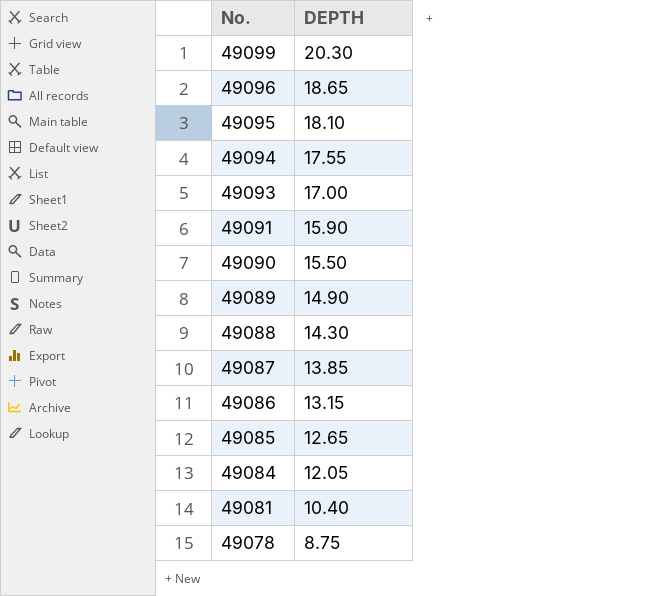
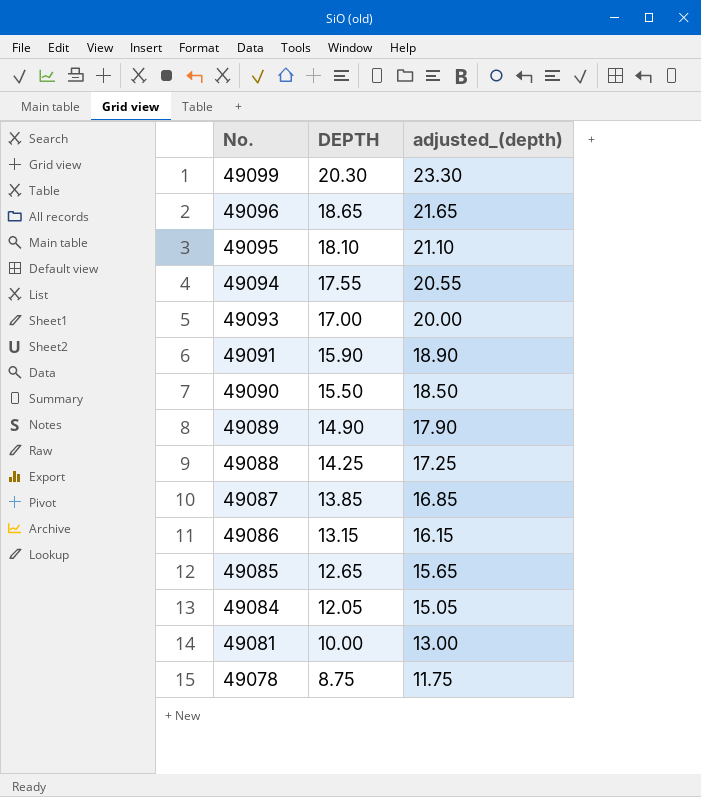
column adjusted_(depth) | formula: none -> [DEPTH] + 3
49088 | DEPTH: 14.30 -> 14.25
49081 | DEPTH: 10.40 -> 10.00

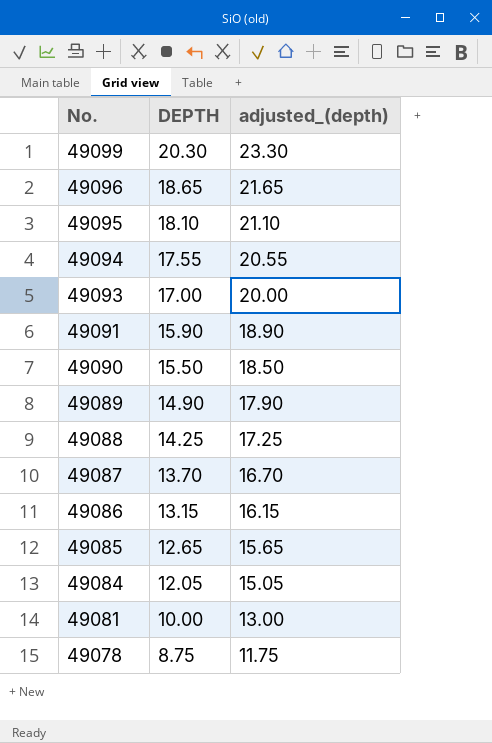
49087 | DEPTH: 13.85 -> 13.70
49087 | adjusted_(depth): 16.85 -> 16.70

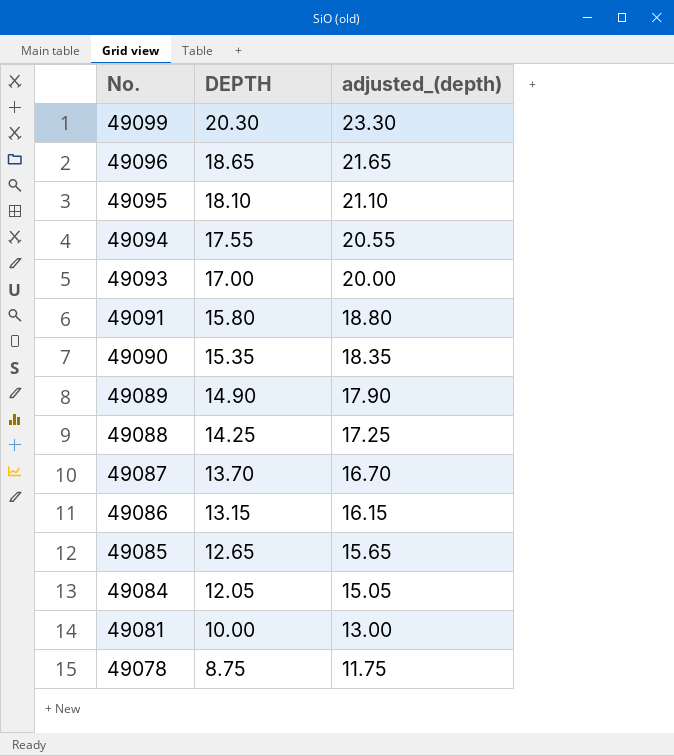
49091 | DEPTH: 15.90 -> 15.80
49091 | adjusted_(depth): 18.90 -> 18.80
49090 | DEPTH: 15.50 -> 15.35
49090 | adjusted_(depth): 18.50 -> 18.35

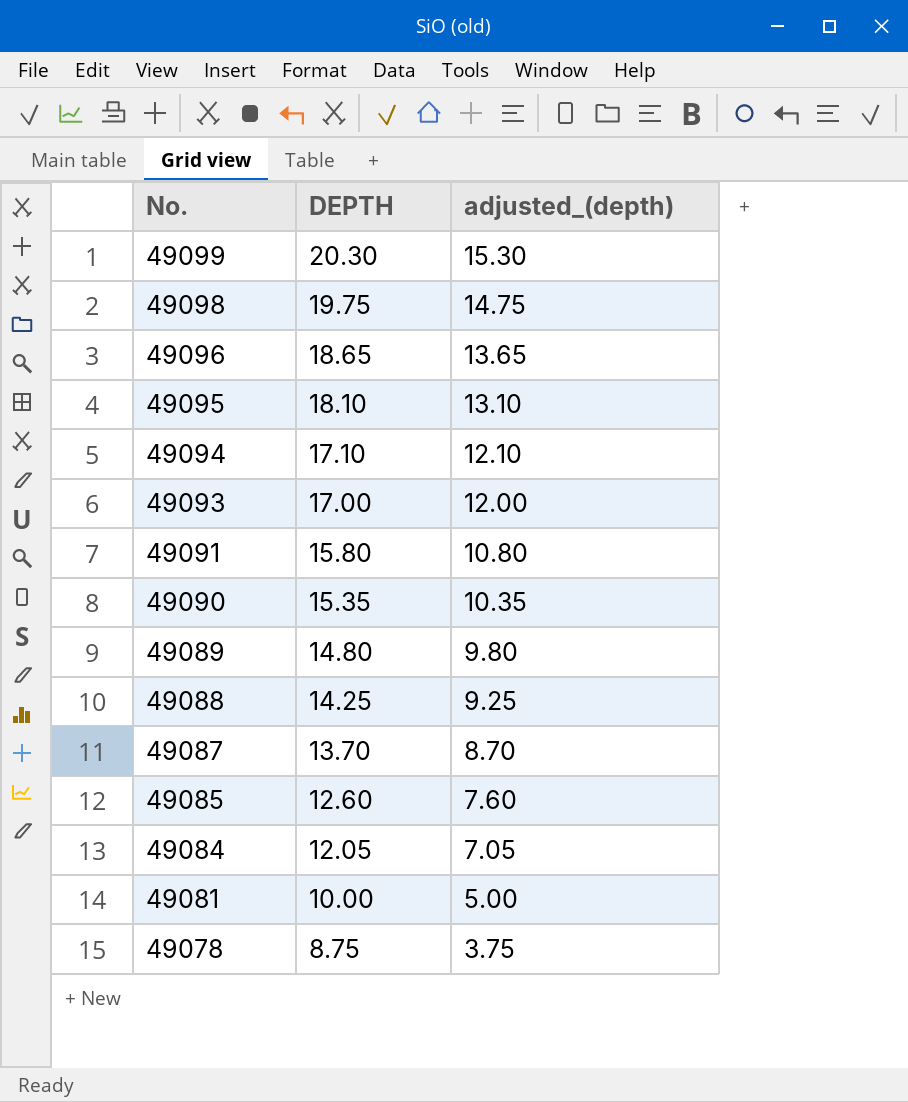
column adjusted_(depth) | formula: [DEPTH] + 3 -> [DEPTH] - 5
row 49086: 13.15 | 16.15 -> none
row 49098: none -> 19.75 | 14.75
49094 | DEPTH: 17.55 -> 17.10
49089 | DEPTH: 14.90 -> 14.80
49085 | DEPTH: 12.65 -> 12.60

